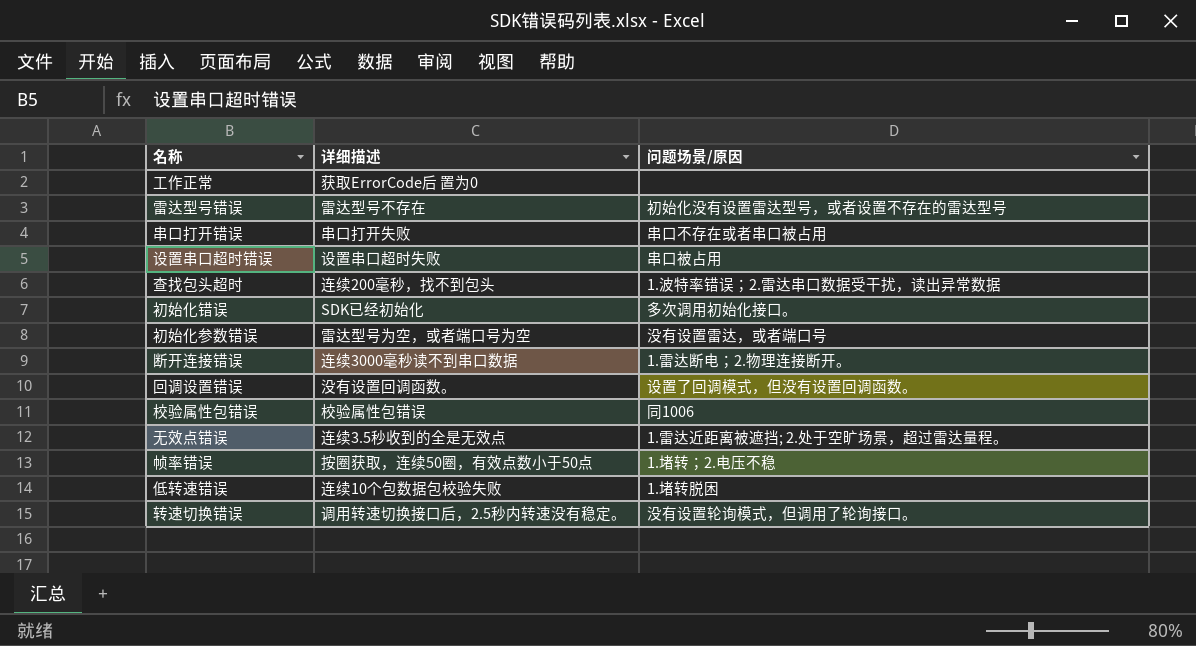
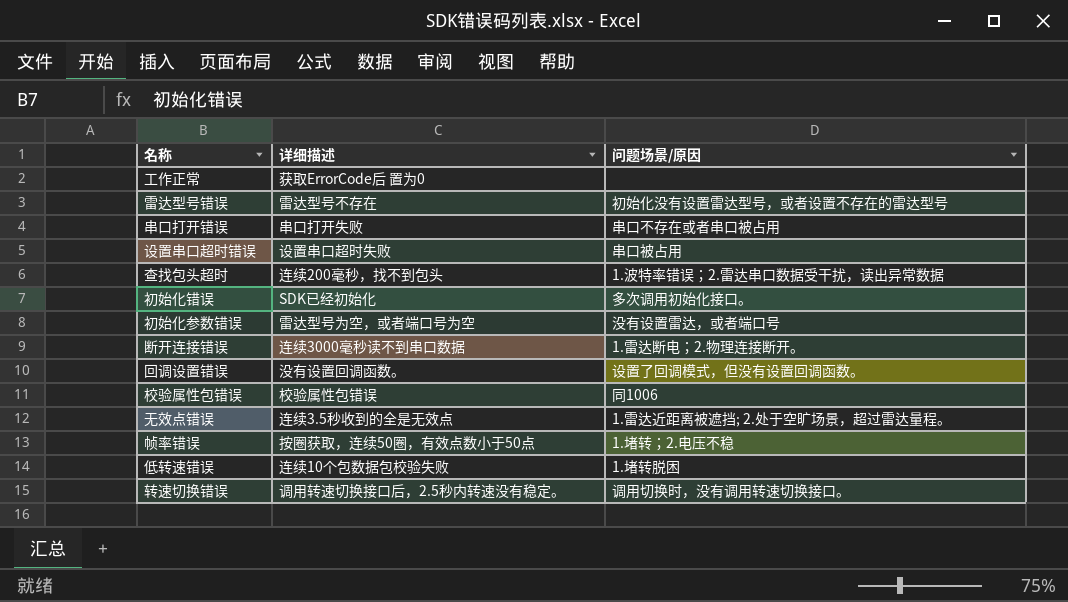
转速切换错误 | 问题场景/原因: 没有设置轮询模式，但调用了轮询接口。 -> 调用切换时，没有调用转速切换接口。

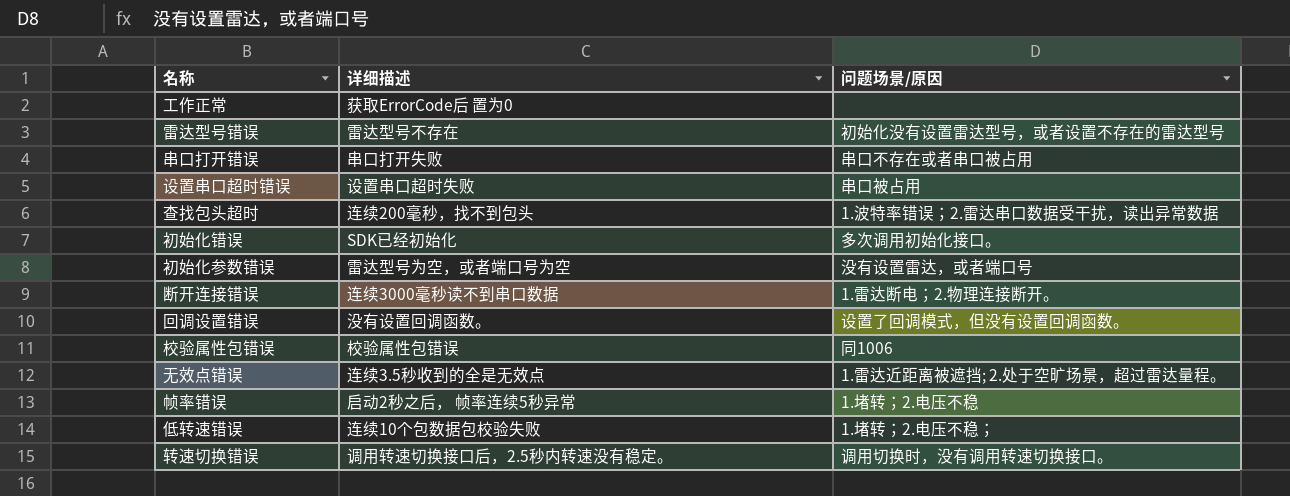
帧率错误 | 详细描述: 按圈获取，连续50圈，有效点数小于50点 -> 启动2秒之后， 帧率连续5秒异常
低转速错误 | 问题场景/原因: 1.堵转脱困 -> 1.堵转；2.电压不稳；

